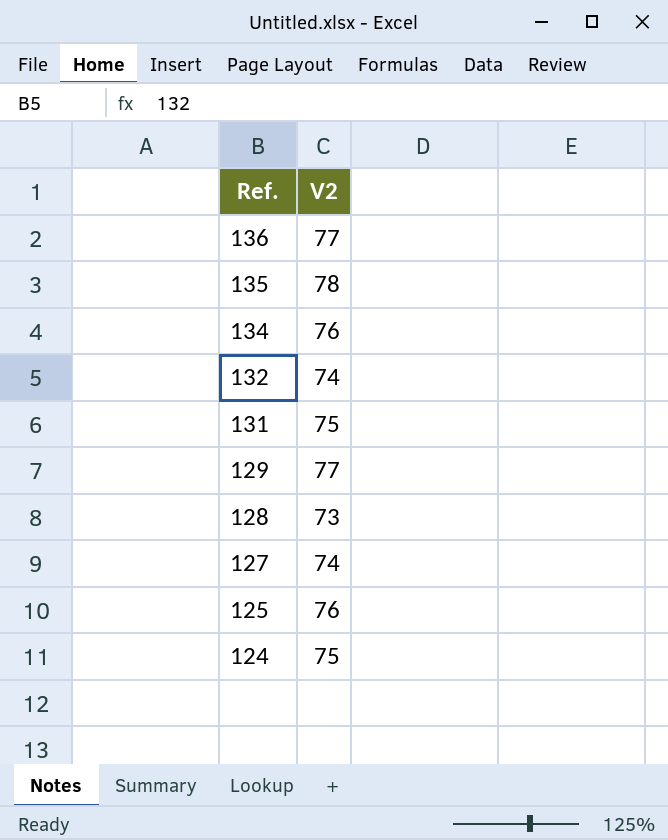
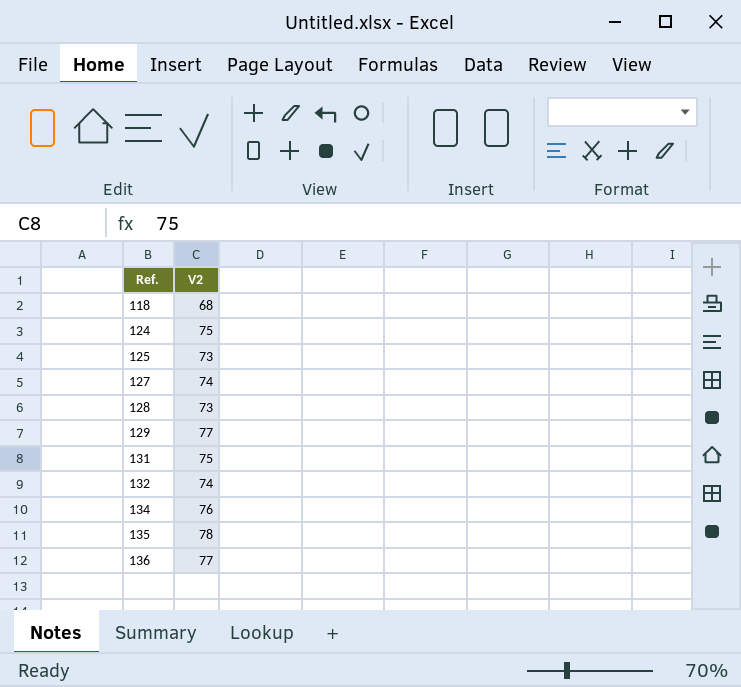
row order: Ref. descending -> Ref. ascending
row 118: none -> 68
125 | V2: 76 -> 73

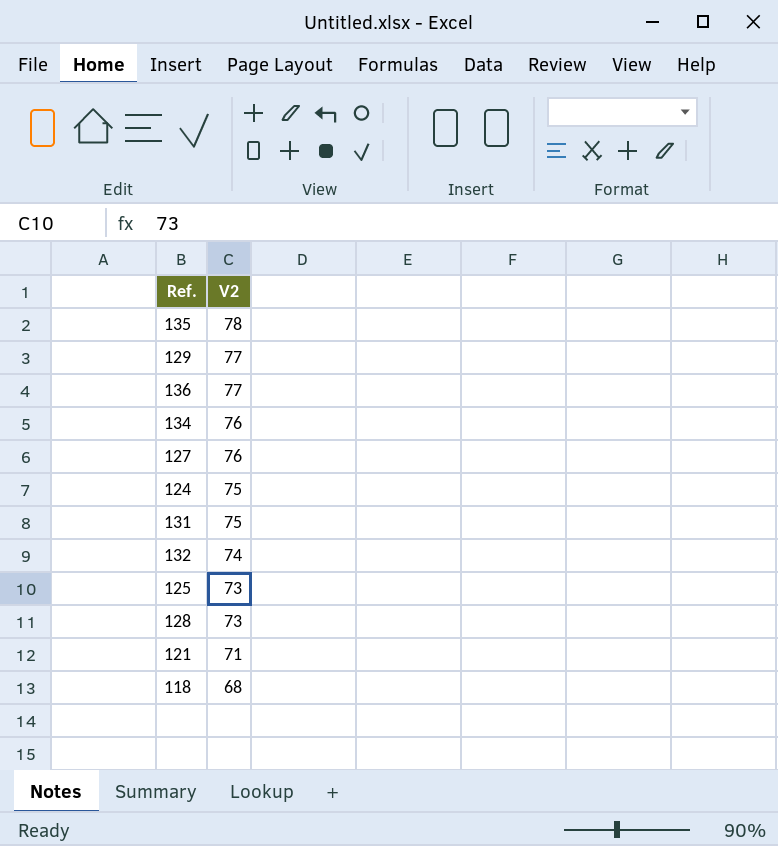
row order: Ref. ascending -> V2 descending
127 | V2: 74 -> 76
row 121: none -> 71

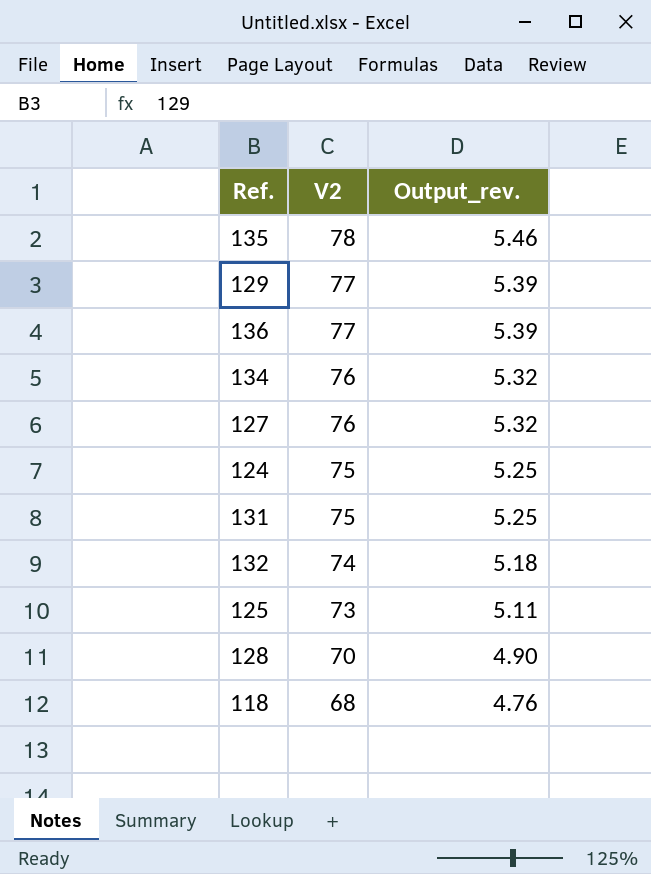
column Output_rev. | formula: none -> [V2] * 0.07
row 121: 71 -> none
128 | V2: 73 -> 70

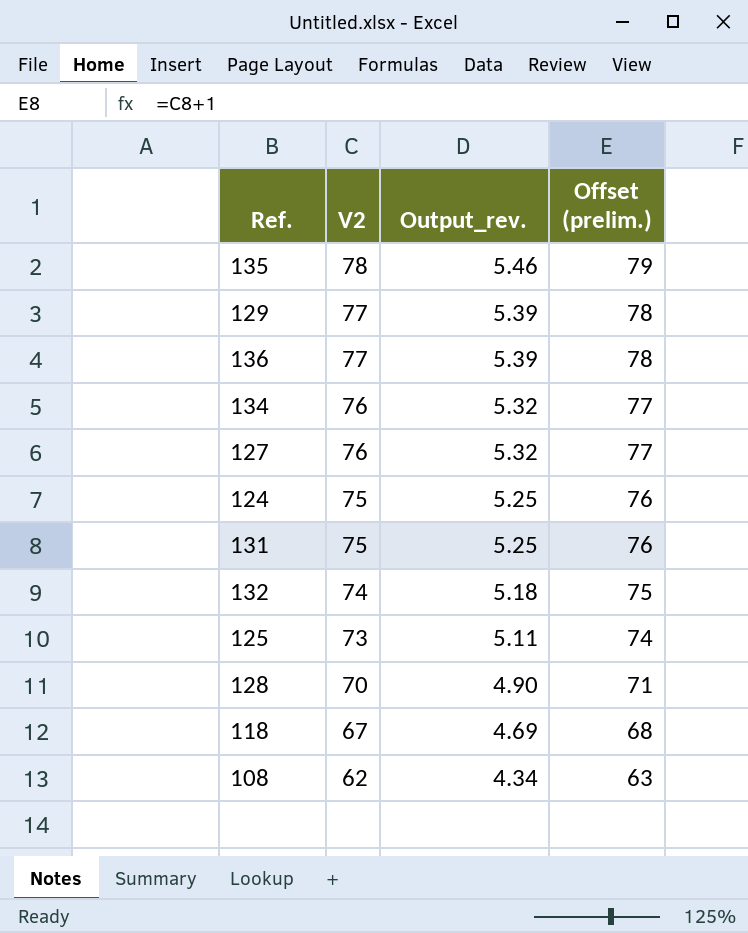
column Offset (prelim.) | formula: none -> [V2] + 1
118 | V2: 68 -> 67
118 | Output_rev.: 4.76 -> 4.69
row 108: none -> 62 | 4.34 | 63

